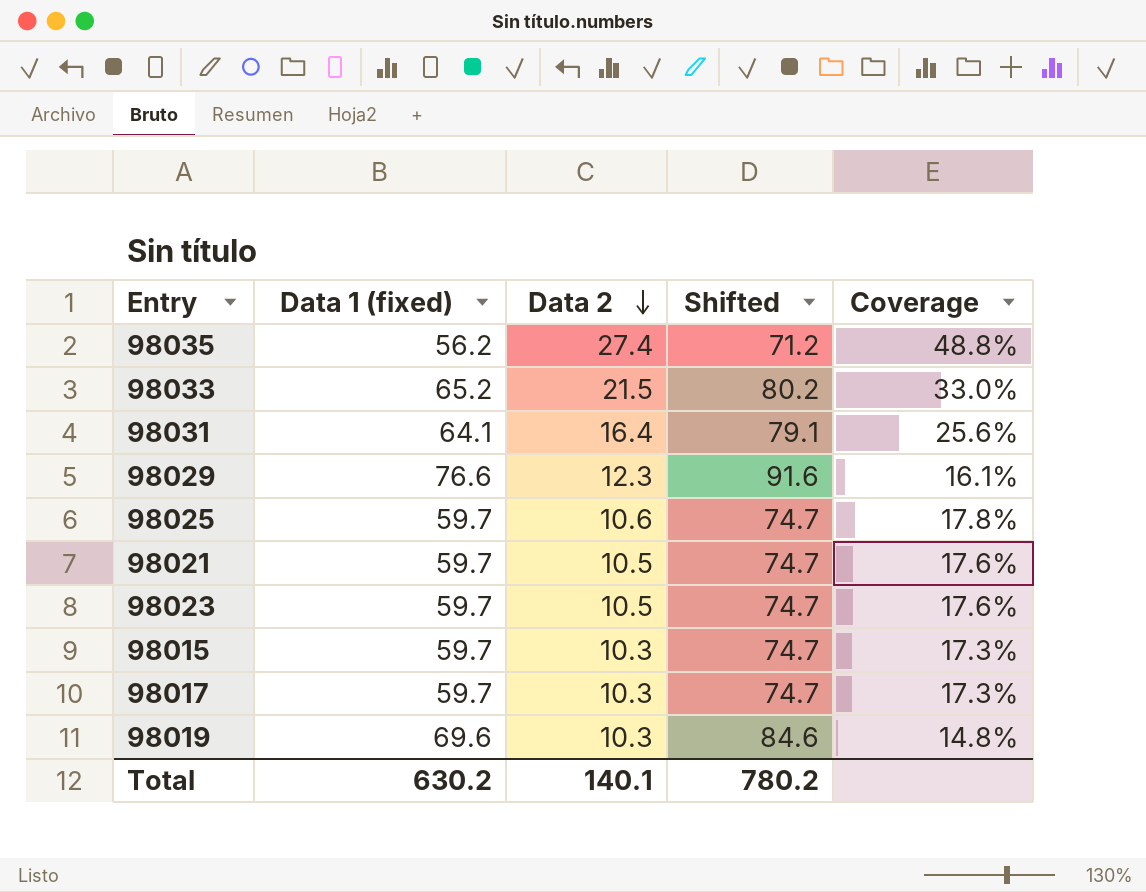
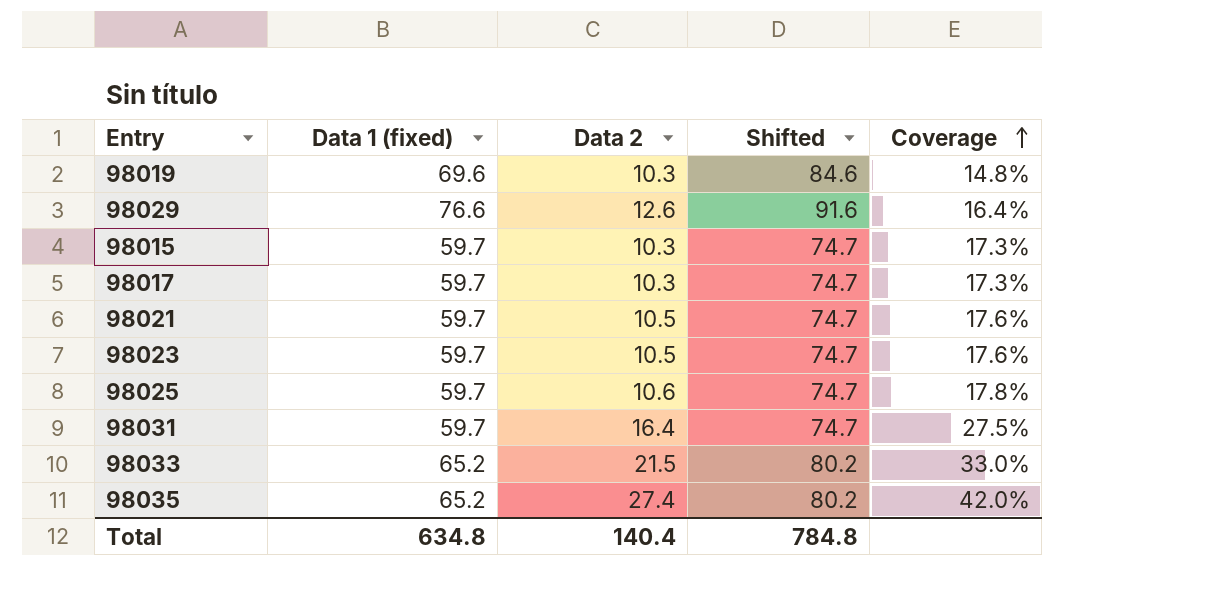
row order: Data 2 descending -> Coverage ascending
98029 | Data 2: 12.3 -> 12.6
98029 | Coverage: 16.1% -> 16.4%
98031 | Data 1 (fixed): 64.1 -> 59.7
98031 | Shifted: 79.1 -> 74.7
98031 | Coverage: 25.6% -> 27.5%
98035 | Data 1 (fixed): 56.2 -> 65.2
98035 | Shifted: 71.2 -> 80.2
98035 | Coverage: 48.8% -> 42.0%
Total | Data 1 (fixed): 630.2 -> 634.8
Total | Data 2: 140.1 -> 140.4
Total | Shifted: 780.2 -> 784.8

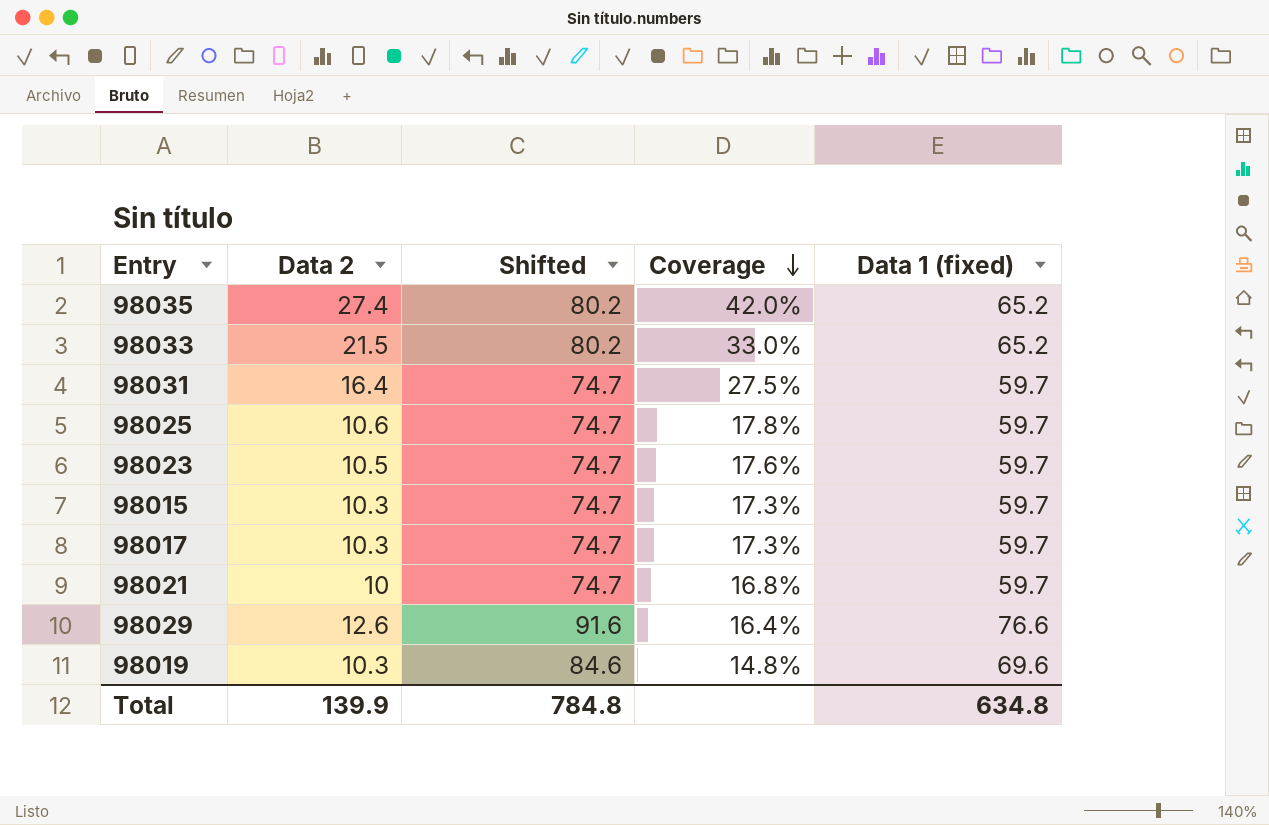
row order: Coverage ascending -> Coverage descending
column Data 1 (fixed) | position: 2 -> 5
98021 | Data 2: 10.5 -> 10
98021 | Coverage: 17.6% -> 16.8%
Total | Data 2: 140.4 -> 139.9

